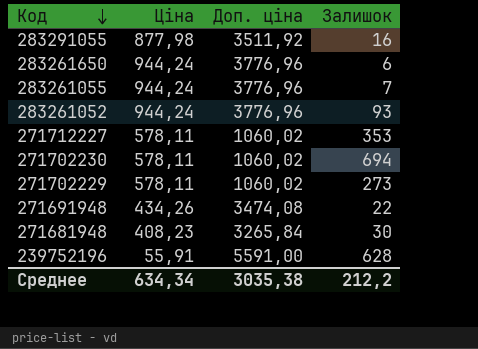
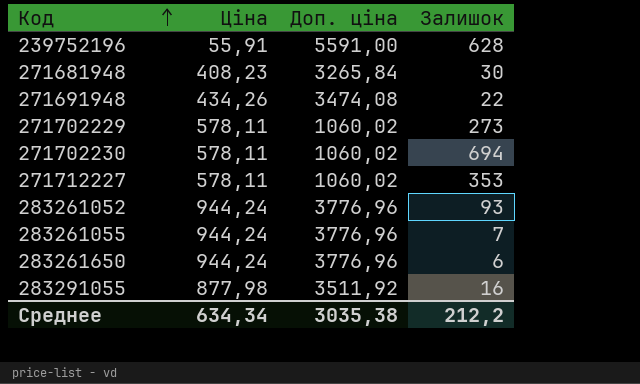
row order: Код descending -> Код ascending

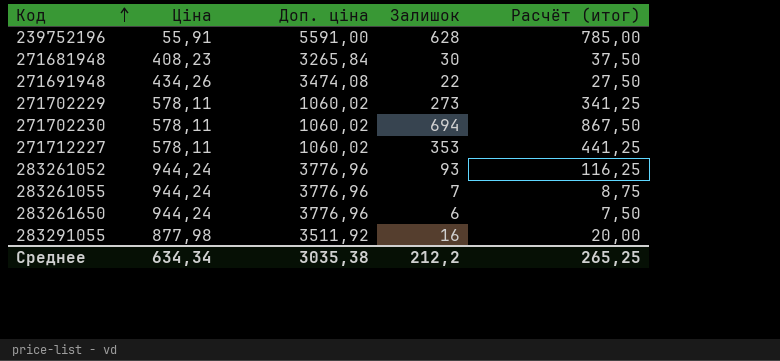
column Расчёт (итог) | formula: none -> [Залишок] * 1,25

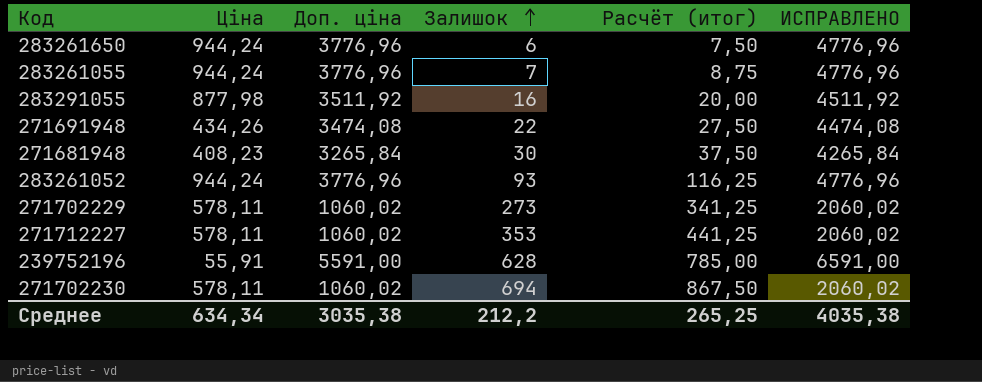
row order: Код ascending -> Залишок ascending
column ИСПРАВЛЕНО | formula: none -> [Доп. ціна] + 1000

